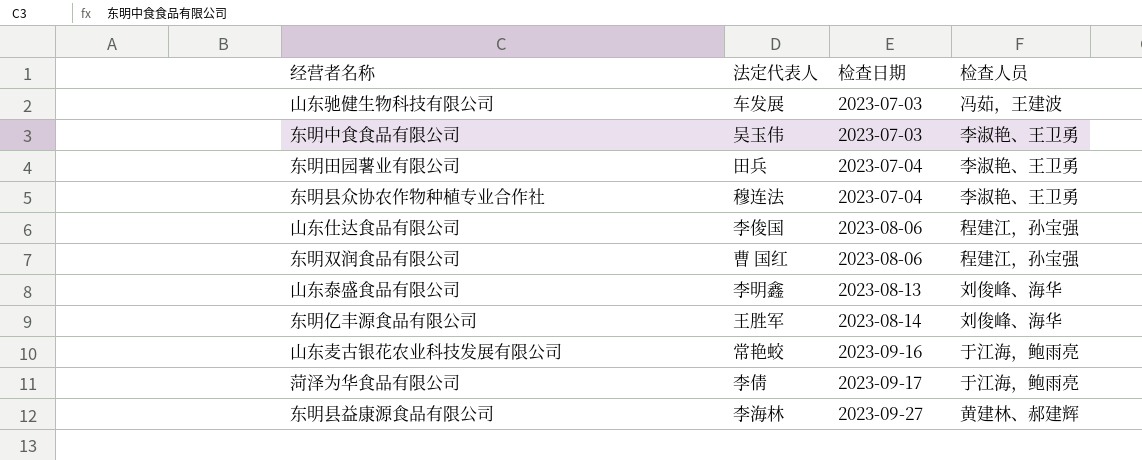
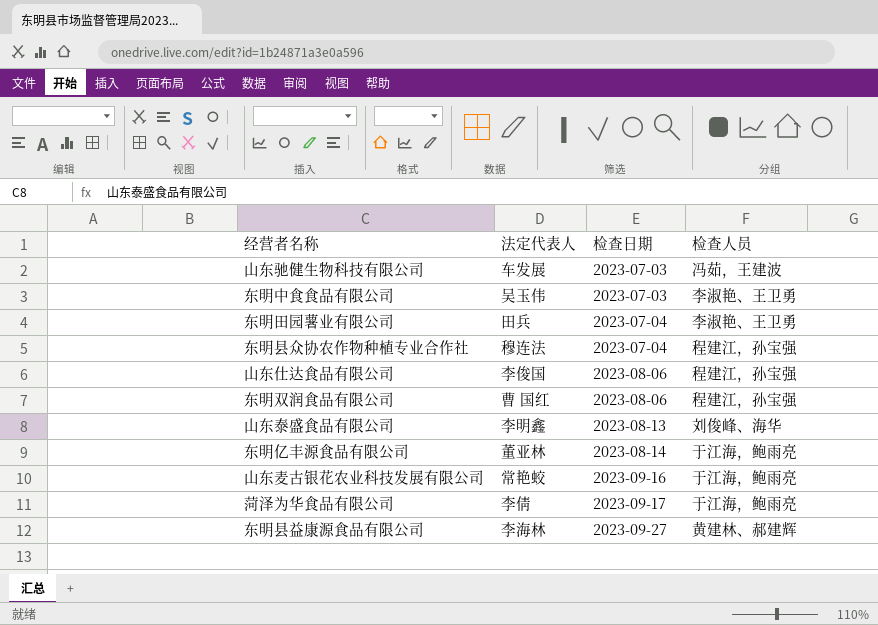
东明县众协农作物种植专业合作社 | 检查人员: 李淑艳、王卫勇 -> 程建江，孙宝强
东明亿丰源食品有限公司 | 法定代表人: 王胜军 -> 董亚林
东明亿丰源食品有限公司 | 检查人员: 刘俊峰、海华 -> 于江海，鲍雨亮

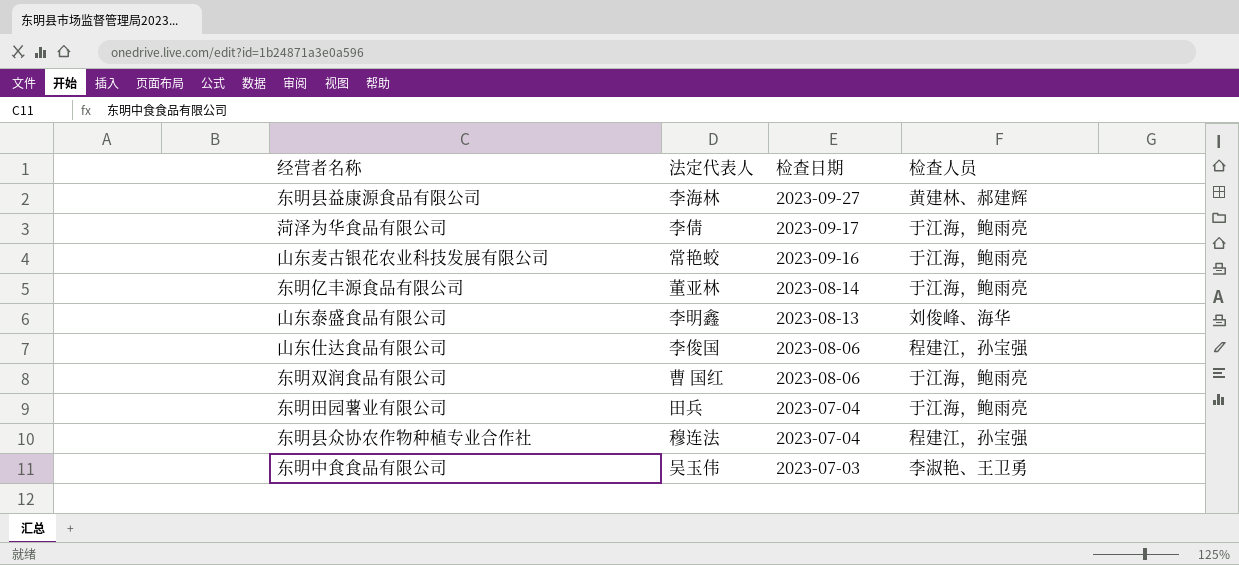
row order: 检查日期 ascending -> 检查日期 descending
row 山东驰健生物科技有限公司: 车发展 | 2023-07-03 | 冯茹，王建波 -> none
东明双润食品有限公司 | 检查人员: 程建江，孙宝强 -> 于江海，鲍雨亮
东明田园薯业有限公司 | 检查人员: 李淑艳、王卫勇 -> 于江海，鲍雨亮

